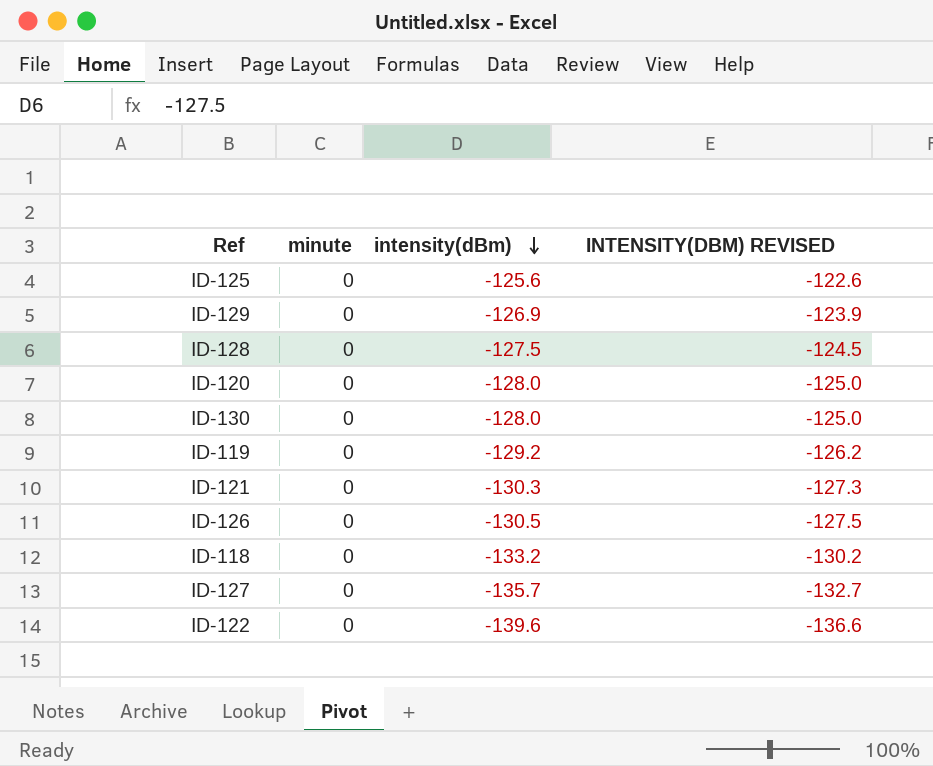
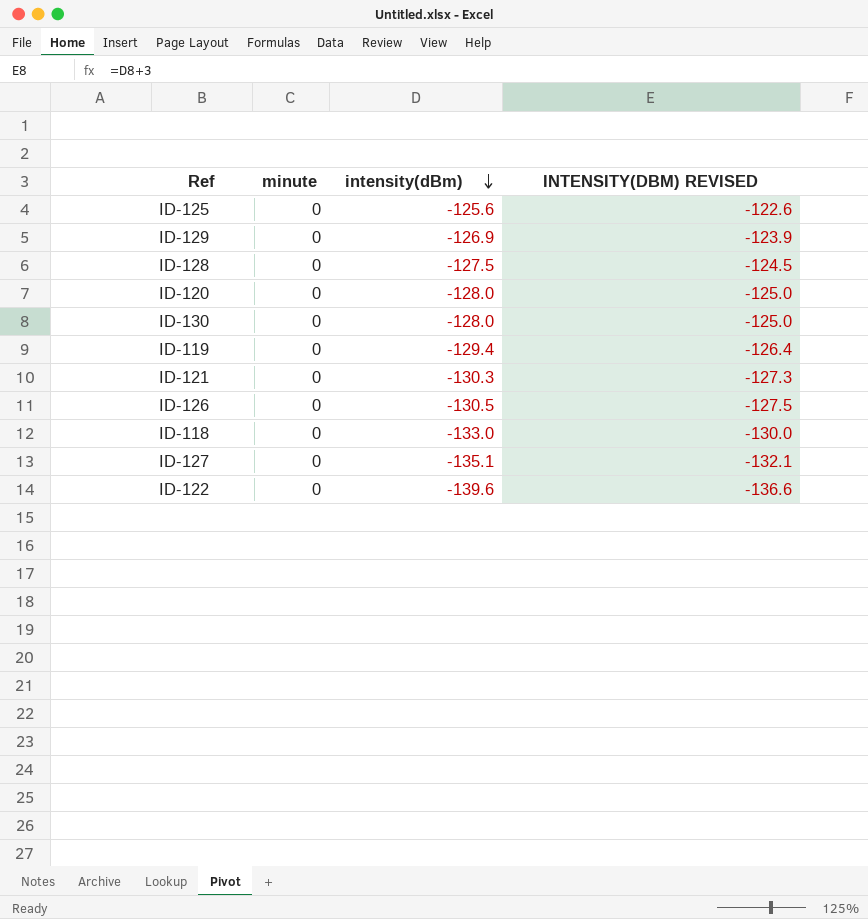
ID-119 | intensity(dBm): -129.2 -> -129.4
ID-119 | INTENSITY(DBM) REVISED: -126.2 -> -126.4
ID-118 | intensity(dBm): -133.2 -> -133.0
ID-118 | INTENSITY(DBM) REVISED: -130.2 -> -130.0
ID-127 | intensity(dBm): -135.7 -> -135.1
ID-127 | INTENSITY(DBM) REVISED: -132.7 -> -132.1

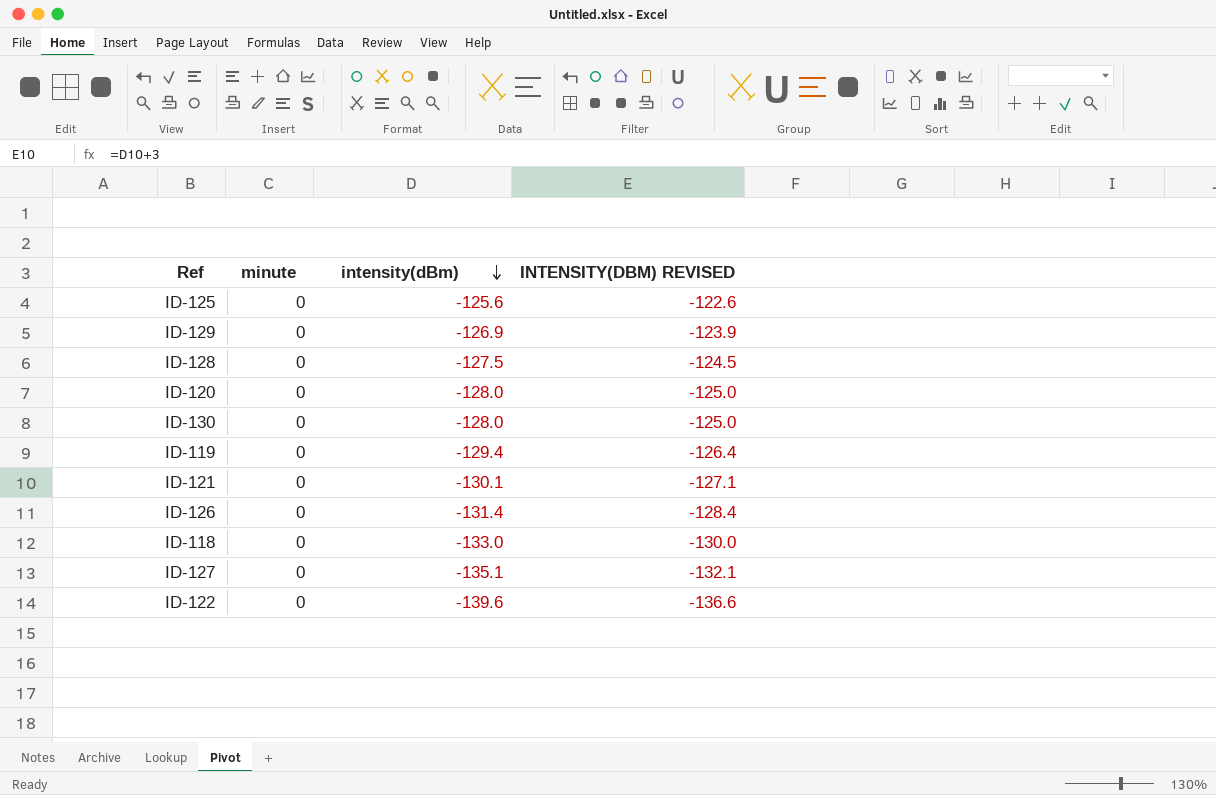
ID-121 | intensity(dBm): -130.3 -> -130.1
ID-121 | INTENSITY(DBM) REVISED: -127.3 -> -127.1
ID-126 | intensity(dBm): -130.5 -> -131.4
ID-126 | INTENSITY(DBM) REVISED: -127.5 -> -128.4

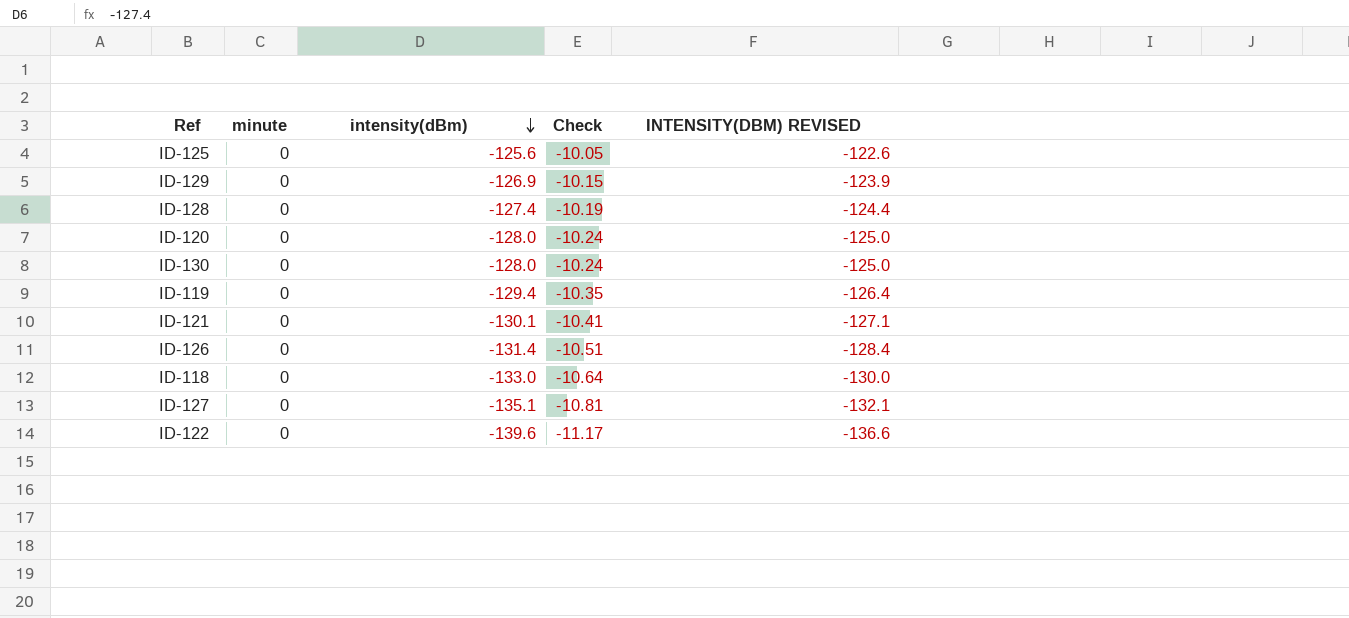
column Check | formula: none -> [intensity(dBm)] * 0.08
ID-128 | intensity(dBm): -127.5 -> -127.4
ID-128 | INTENSITY(DBM) REVISED: -124.5 -> -124.4

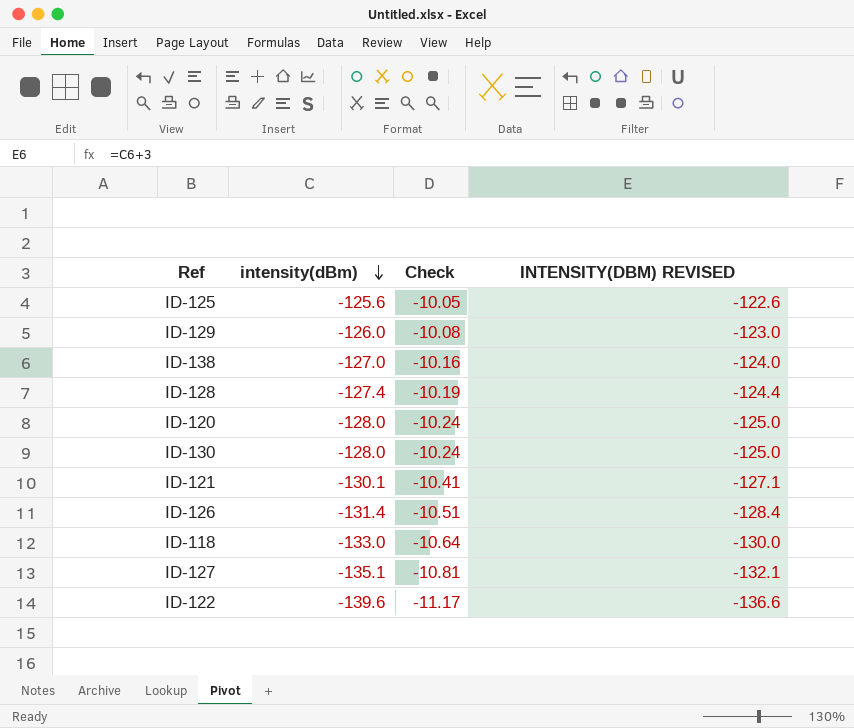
column minute | position: 2 -> none
row ID-119: 0 | -129.4 | -10.35 | -126.4 -> none
ID-129 | intensity(dBm): -126.9 -> -126.0
ID-129 | Check: -10.15 -> -10.08
ID-129 | INTENSITY(DBM) REVISED: -123.9 -> -123.0
row ID-138: none -> -127.0 | -10.16 | -124.0

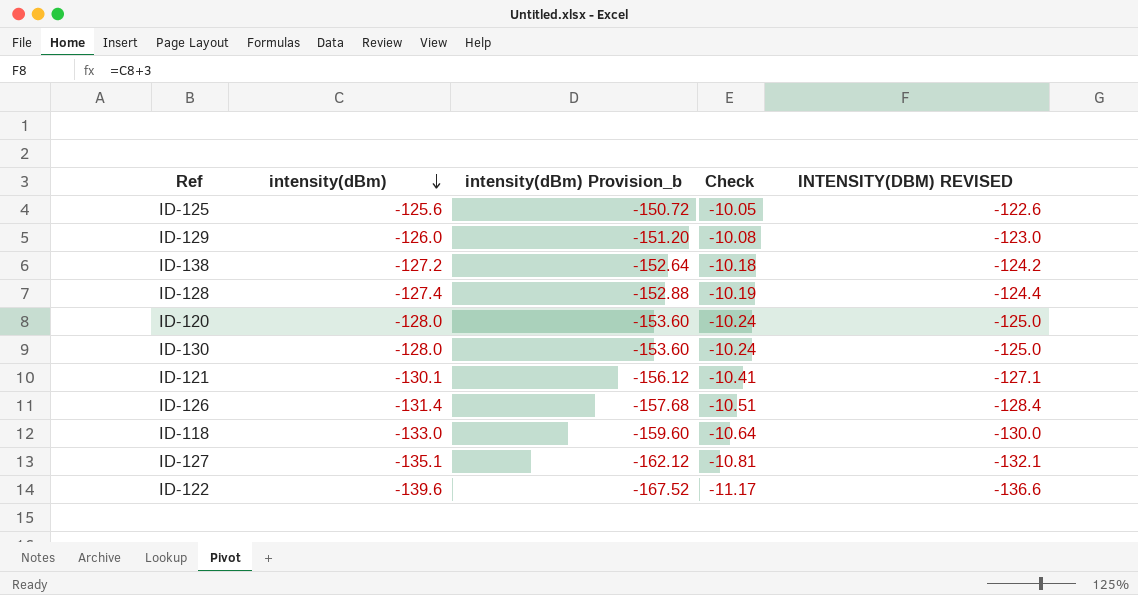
column intensity(dBm) Provision_b | formula: none -> [intensity(dBm)] * 1.2
ID-138 | intensity(dBm): -127.0 -> -127.2
ID-138 | Check: -10.16 -> -10.18
ID-138 | INTENSITY(DBM) REVISED: -124.0 -> -124.2

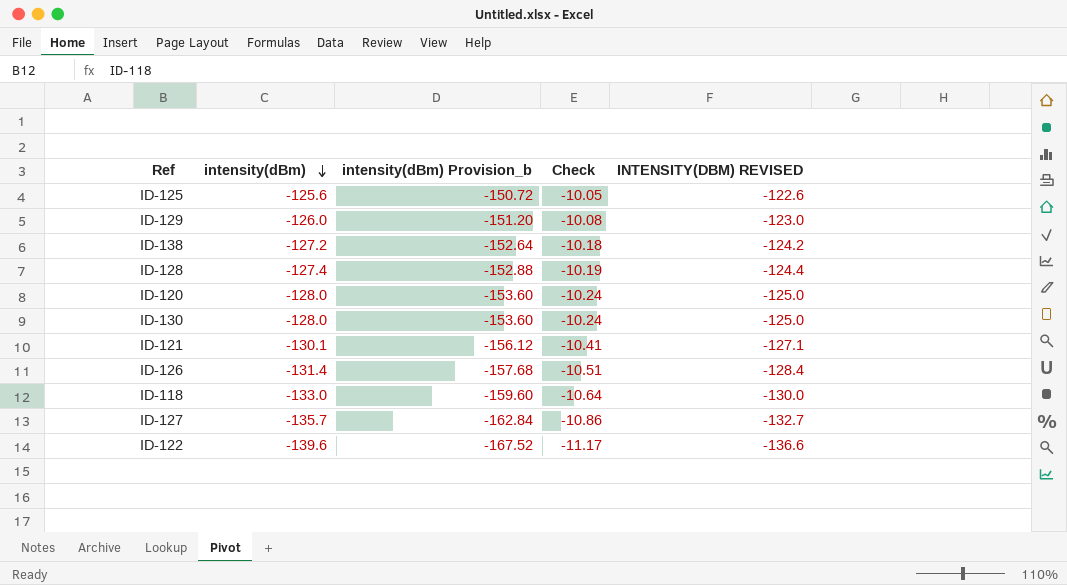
ID-127 | intensity(dBm): -135.1 -> -135.7
ID-127 | intensity(dBm) Provision_b: -162.12 -> -162.84
ID-127 | Check: -10.81 -> -10.86
ID-127 | INTENSITY(DBM) REVISED: -132.1 -> -132.7

